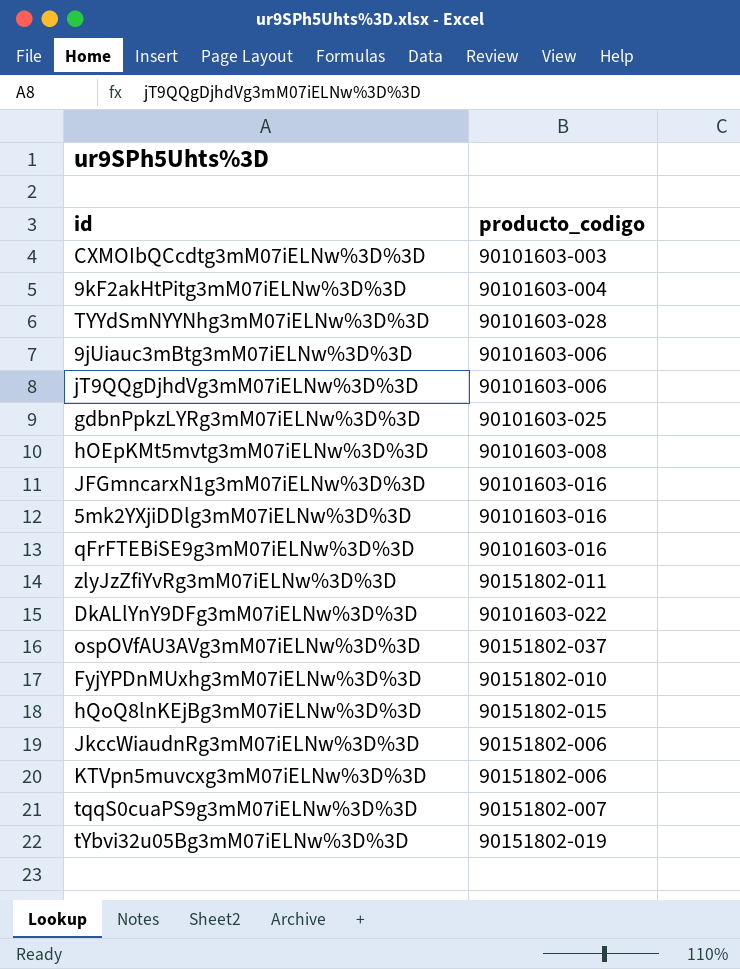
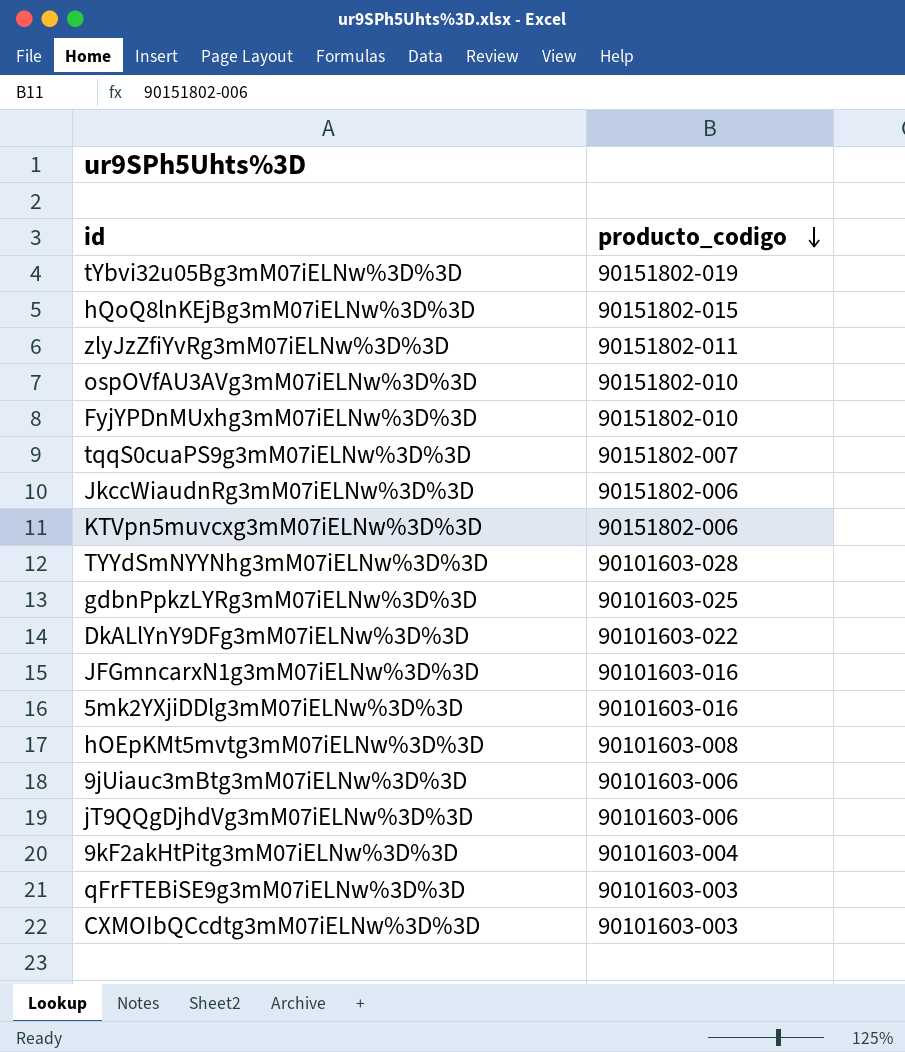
row order: none -> producto_codigo descending
ospOVfAU3AVg3mM07iELNw%3D%3D | producto_codigo: 90151802-037 -> 90151802-010
qFrFTEBiSE9g3mM07iELNw%3D%3D | producto_codigo: 90101603-016 -> 90101603-003

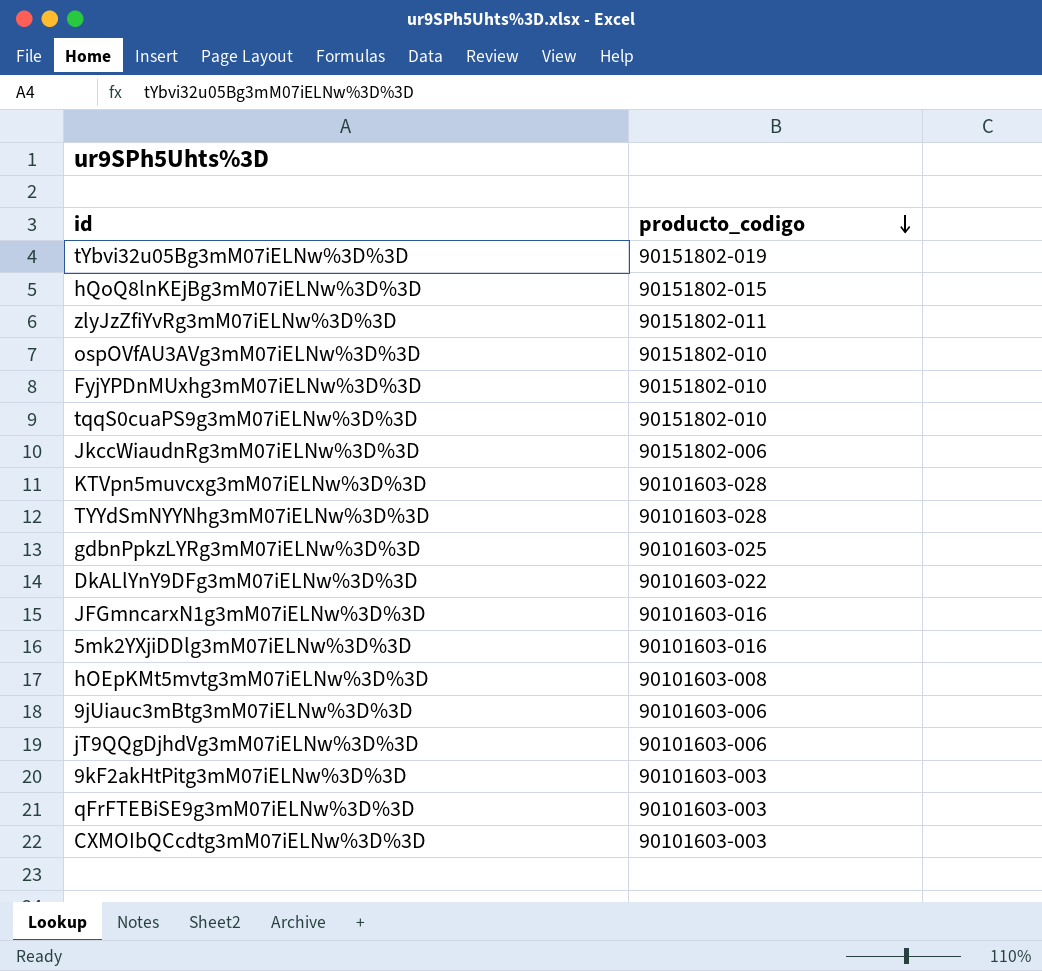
tqqS0cuaPS9g3mM07iELNw%3D%3D | producto_codigo: 90151802-007 -> 90151802-010
KTVpn5muvcxg3mM07iELNw%3D%3D | producto_codigo: 90151802-006 -> 90101603-028
9kF2akHtPitg3mM07iELNw%3D%3D | producto_codigo: 90101603-004 -> 90101603-003

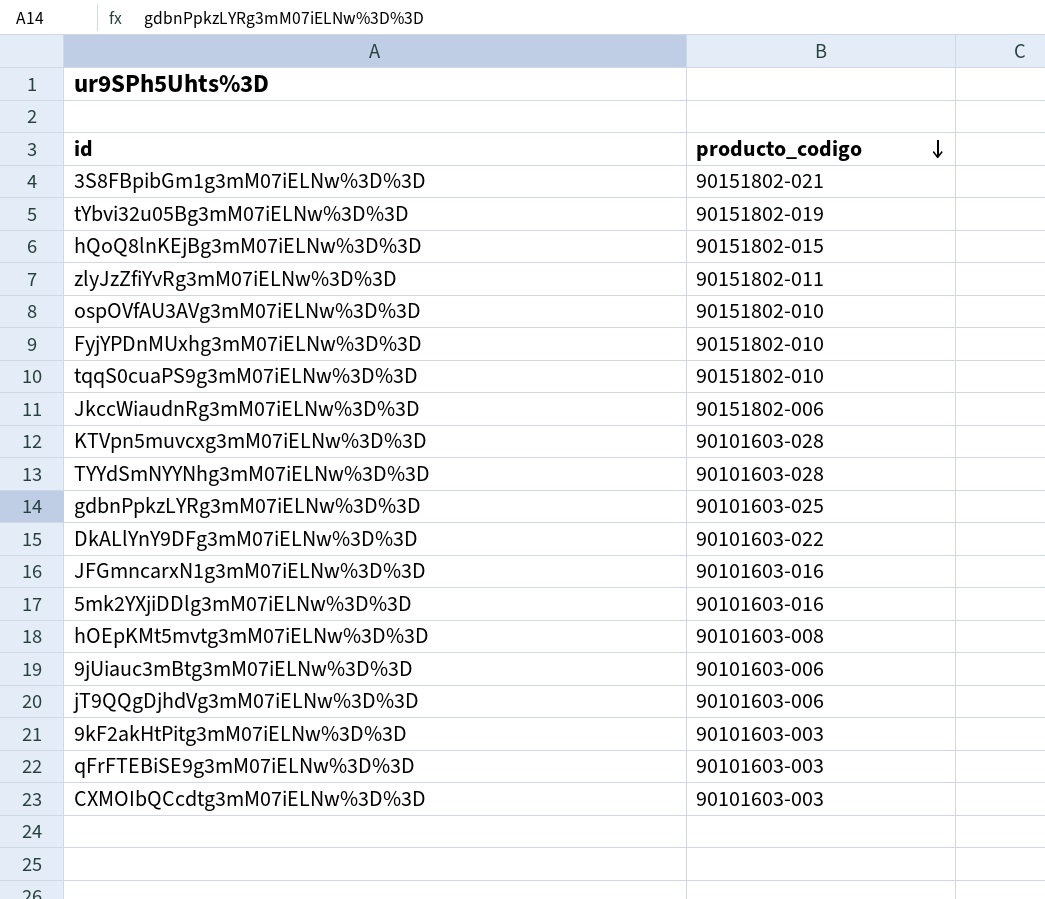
row 3S8FBpibGm1g3mM07iELNw%3D%3D: none -> 90151802-021

